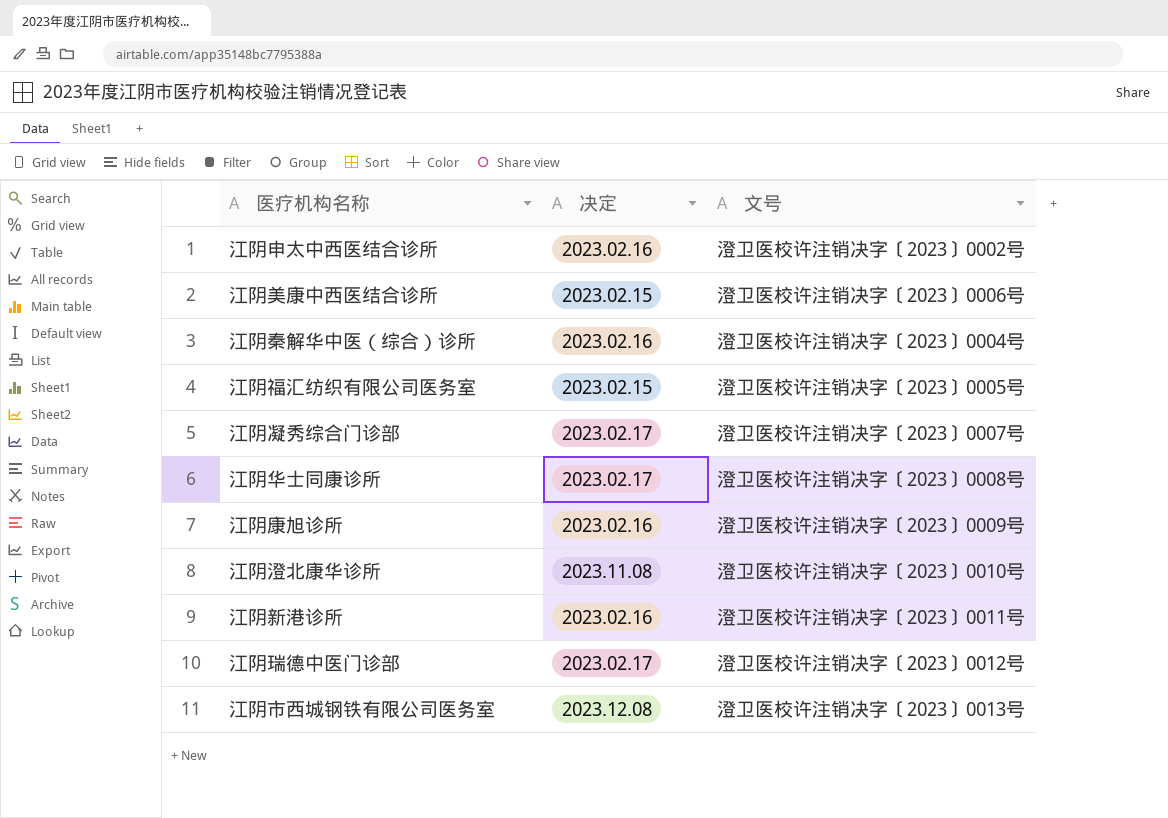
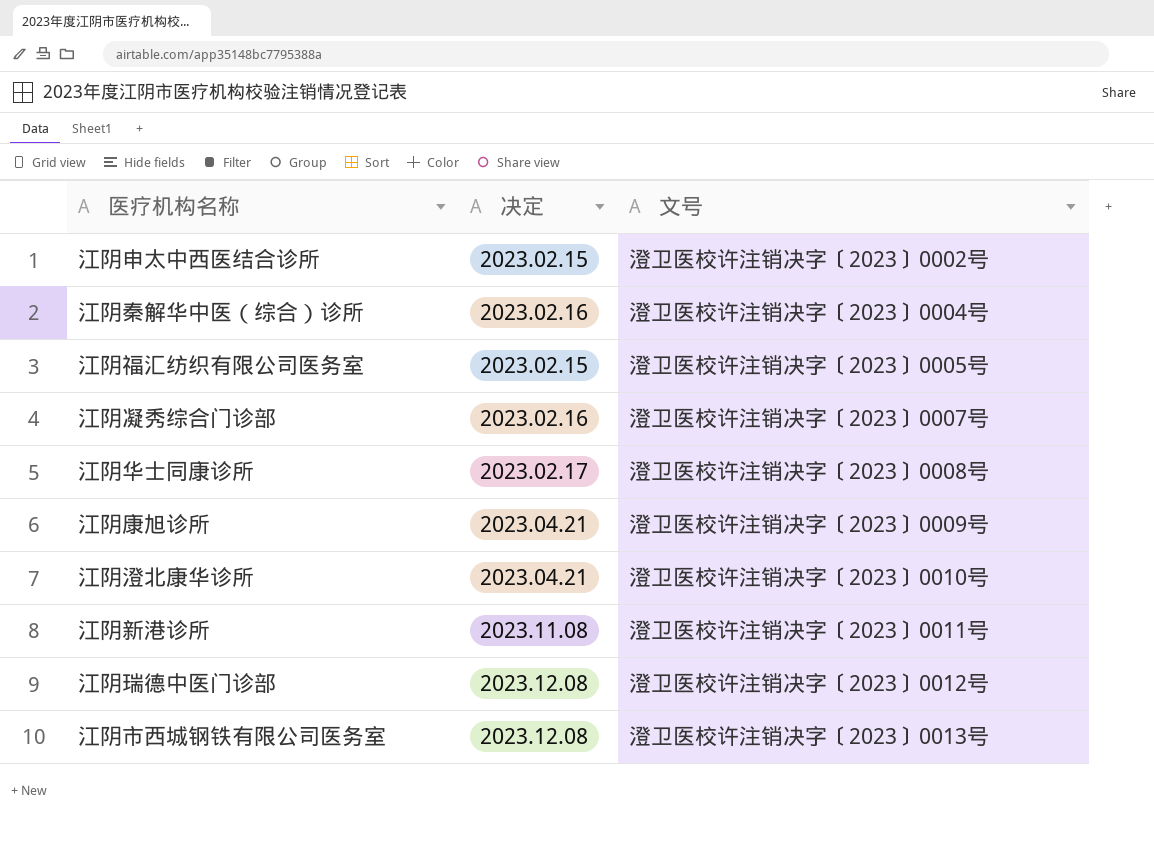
row 江阴美康中西医结合诊所: 2023.02.15 | 澄卫医校许注销决字〔2023〕0006号 -> none
江阴申太中西医结合诊所 | 决定: 2023.02.16 -> 2023.02.15
江阴凝秀综合门诊部 | 决定: 2023.02.17 -> 2023.02.16
江阴康旭诊所 | 决定: 2023.02.16 -> 2023.04.21
江阴澄北康华诊所 | 决定: 2023.11.08 -> 2023.04.21
江阴新港诊所 | 决定: 2023.02.16 -> 2023.11.08
江阴瑞德中医门诊部 | 决定: 2023.02.17 -> 2023.12.08

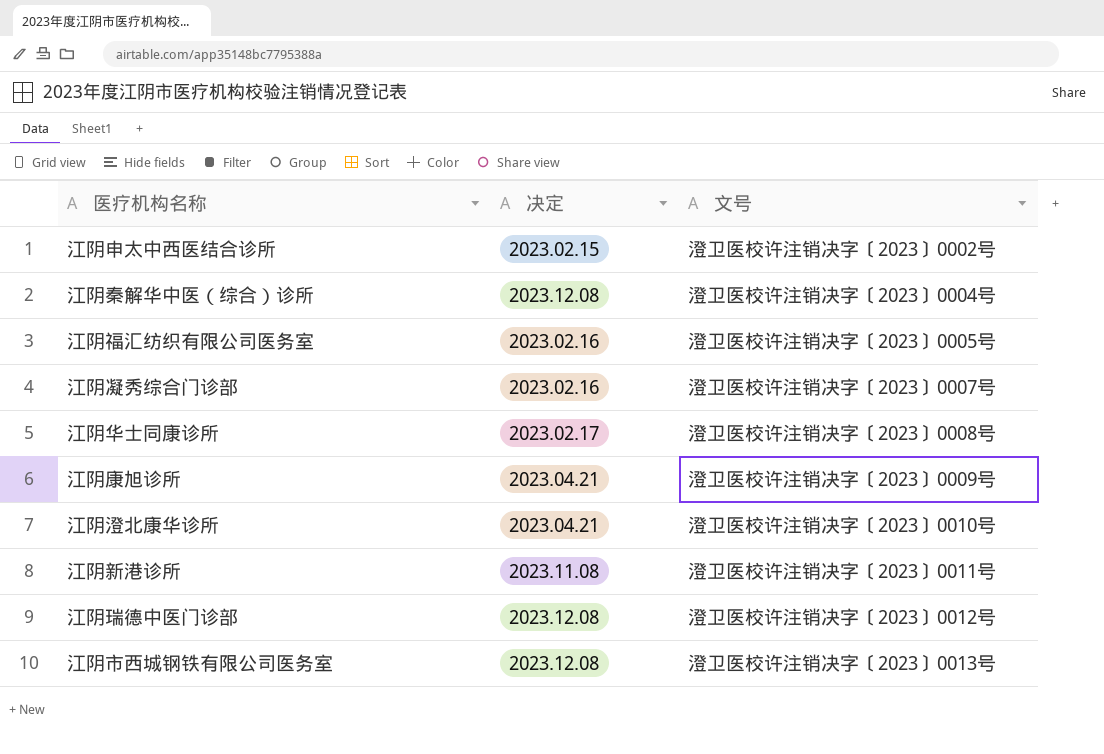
江阴秦解华中医（综合）诊所 | 决定: 2023.02.16 -> 2023.12.08
江阴福汇纺织有限公司医务室 | 决定: 2023.02.15 -> 2023.02.16

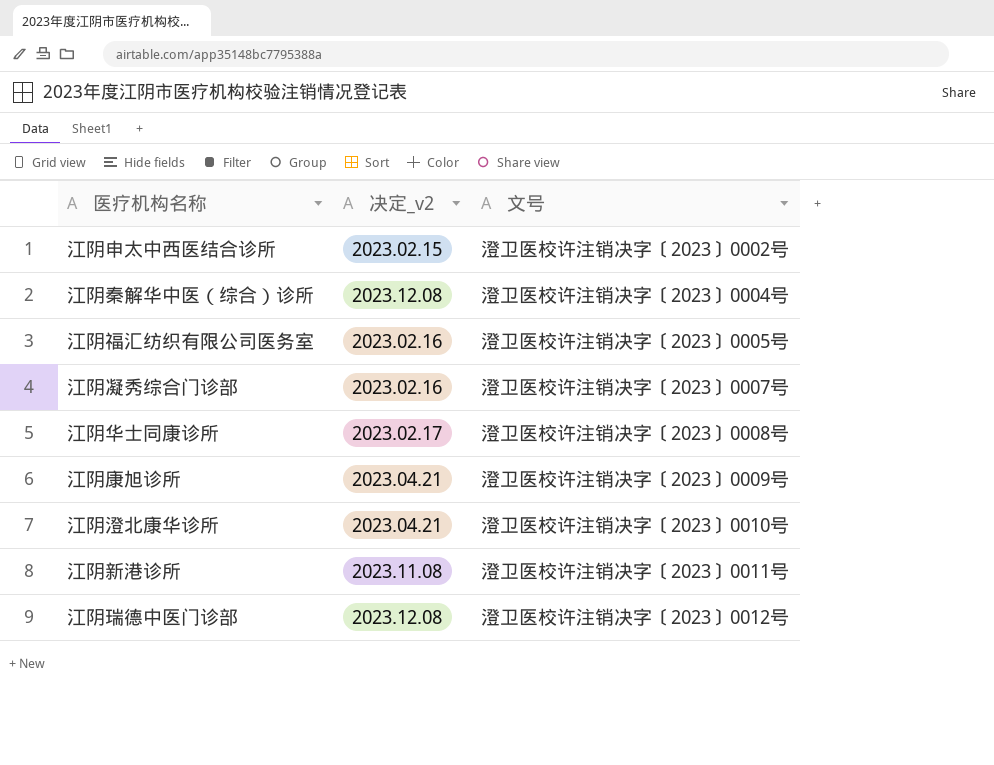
column name: 决定 -> 决定_v2
row 江阴市西城钢铁有限公司医务室: 2023.12.08 | 澄卫医校许注销决字〔2023〕0013号 -> none

